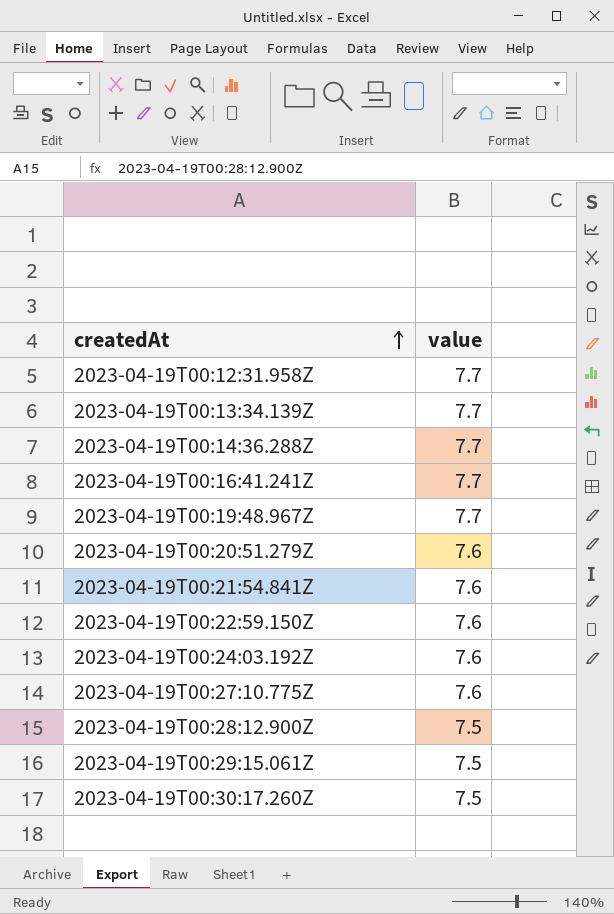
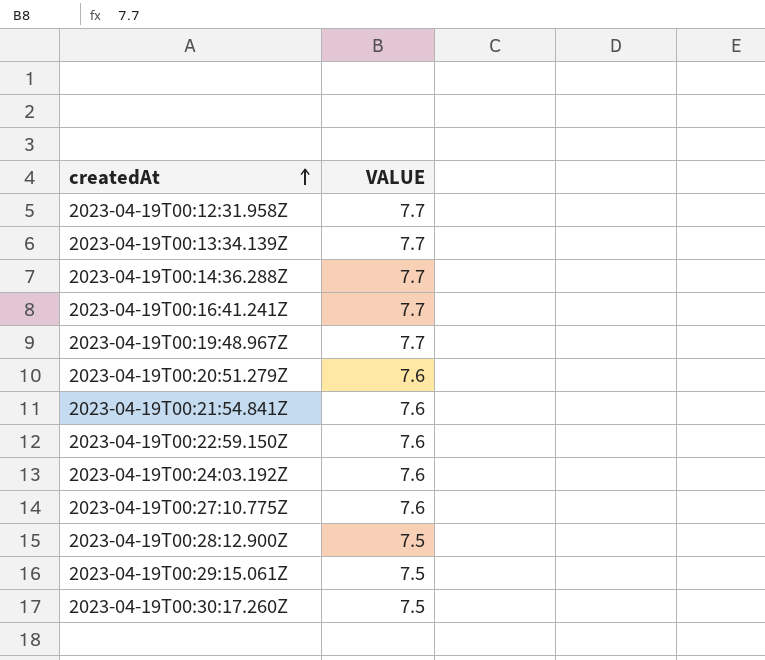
column name: value -> VALUE

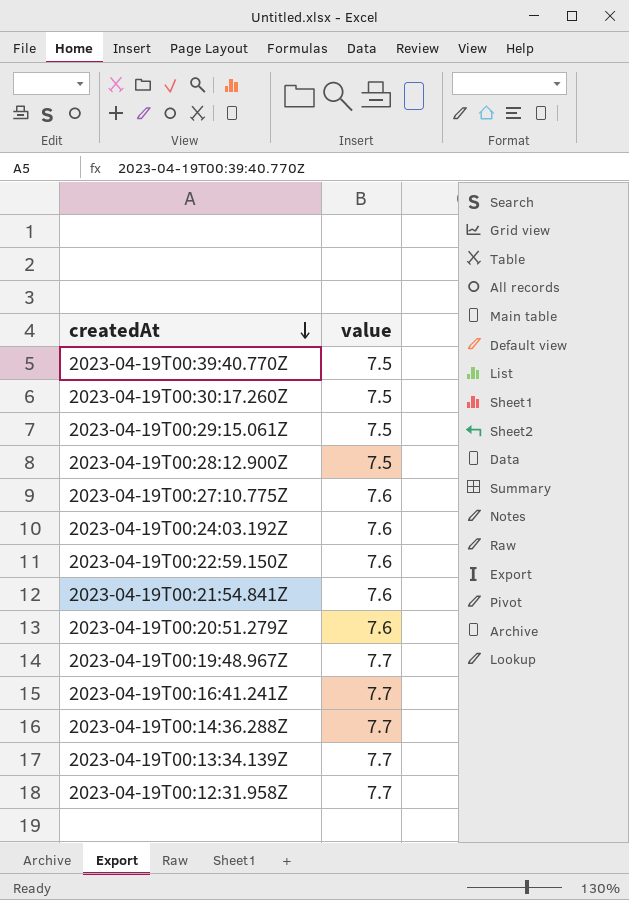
row order: createdAt ascending -> createdAt descending
column name: VALUE -> value
row 2023-04-19T00:39:40.770Z: none -> 7.5

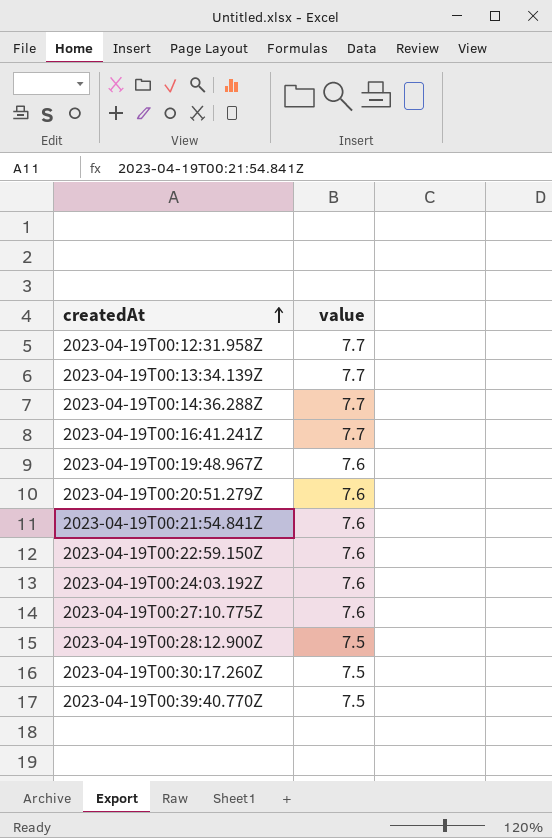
row order: createdAt descending -> createdAt ascending
row 2023-04-19T00:29:15.061Z: 7.5 -> none
2023-04-19T00:19:48.967Z | value: 7.7 -> 7.6

